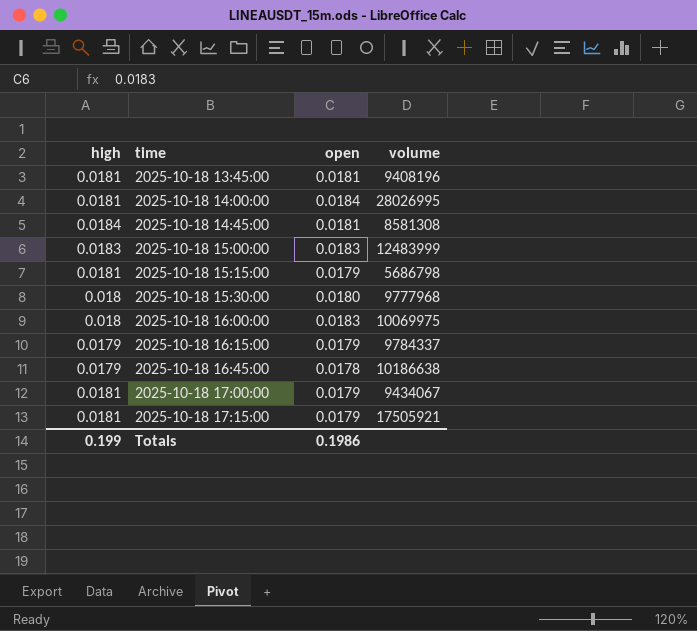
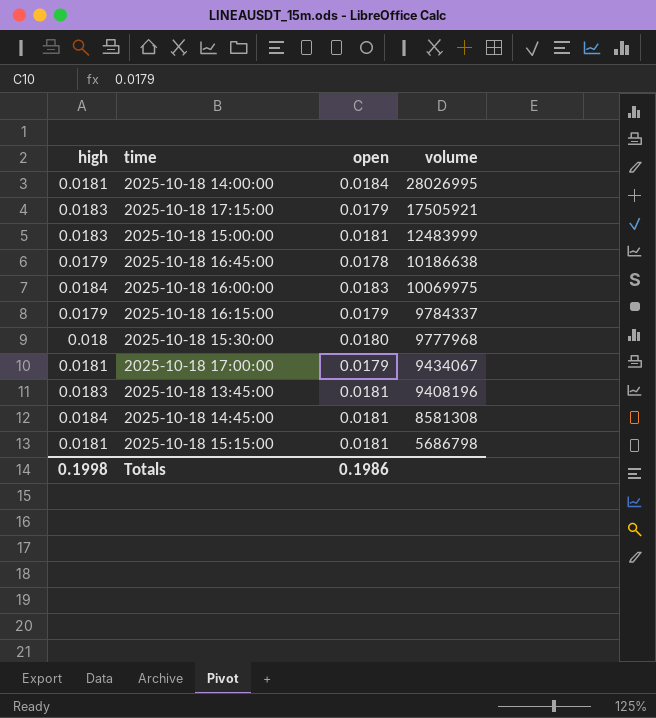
row order: time ascending -> volume descending
2025-10-18 17:15:00 | high: 0.0181 -> 0.0183
2025-10-18 15:00:00 | open: 0.0183 -> 0.0181
2025-10-18 16:00:00 | high: 0.018 -> 0.0184
2025-10-18 13:45:00 | high: 0.0181 -> 0.0183
2025-10-18 15:15:00 | open: 0.0179 -> 0.0181
Totals | high: 0.199 -> 0.1998

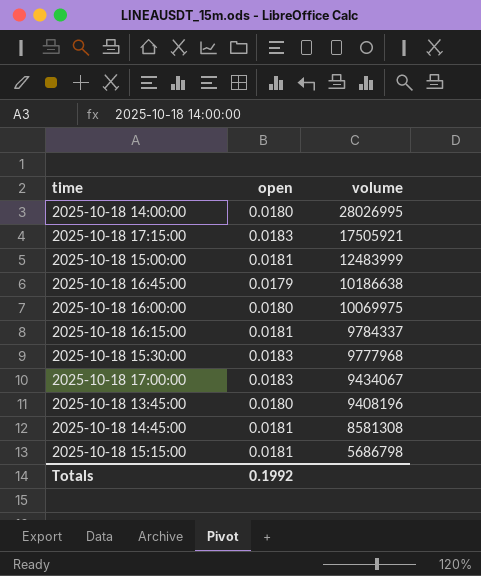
column high | position: 1 -> none
2025-10-18 14:00:00 | open: 0.0184 -> 0.0180
2025-10-18 17:15:00 | open: 0.0179 -> 0.0183
2025-10-18 16:45:00 | open: 0.0178 -> 0.0179
2025-10-18 16:00:00 | open: 0.0183 -> 0.0180
2025-10-18 16:15:00 | open: 0.0179 -> 0.0181
2025-10-18 15:30:00 | open: 0.0180 -> 0.0183
2025-10-18 17:00:00 | open: 0.0179 -> 0.0183
2025-10-18 13:45:00 | open: 0.0181 -> 0.0180
Totals | open: 0.1986 -> 0.1992

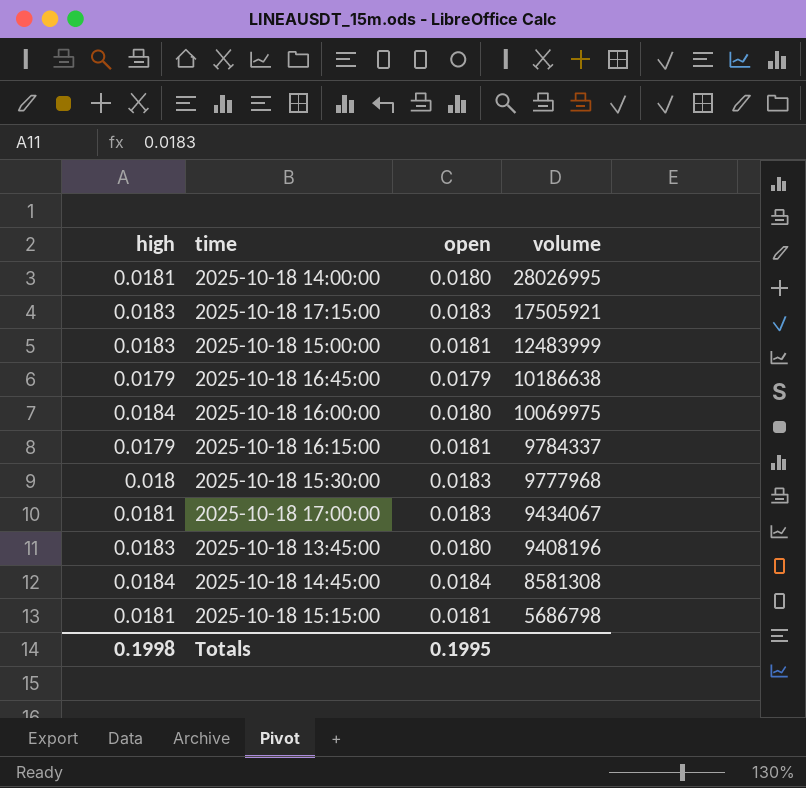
column high | position: none -> 1
2025-10-18 14:45:00 | open: 0.0181 -> 0.0184
Totals | open: 0.1992 -> 0.1995

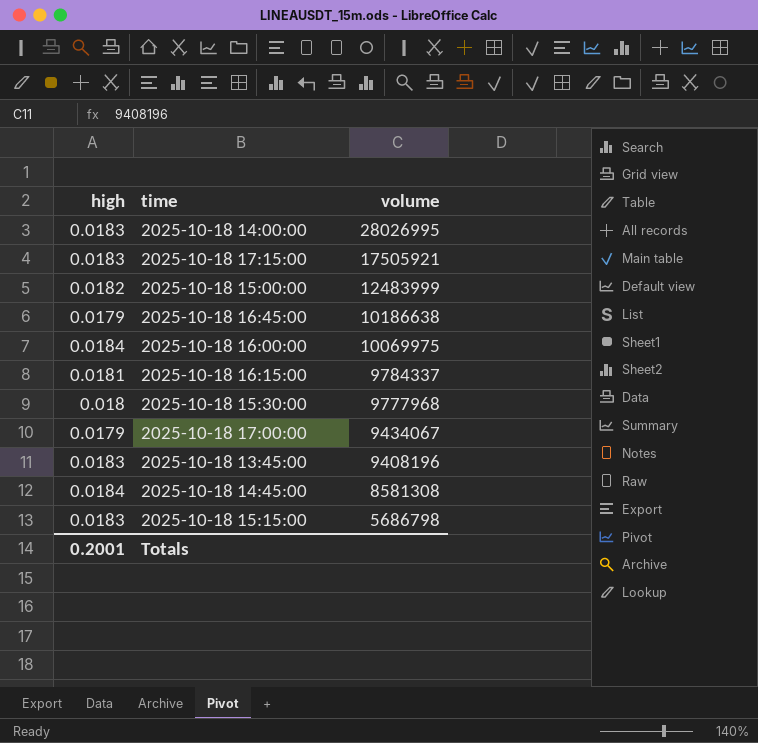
column open | position: 3 -> none
2025-10-18 14:00:00 | high: 0.0181 -> 0.0183
2025-10-18 15:00:00 | high: 0.0183 -> 0.0182
2025-10-18 16:15:00 | high: 0.0179 -> 0.0181
2025-10-18 17:00:00 | high: 0.0181 -> 0.0179
2025-10-18 15:15:00 | high: 0.0181 -> 0.0183
Totals | high: 0.1998 -> 0.2001

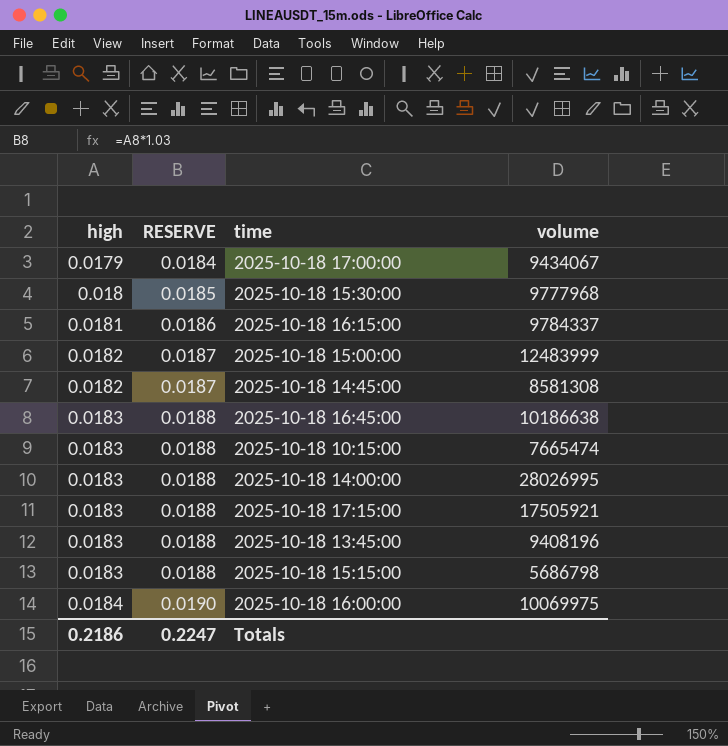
row order: volume descending -> high ascending
column RESERVE | formula: none -> [high] * 1.03
2025-10-18 14:45:00 | high: 0.0184 -> 0.0182
2025-10-18 16:45:00 | high: 0.0179 -> 0.0183
row 2025-10-18 10:15:00: none -> 0.0183 | 0.0188 | 7665474
Totals | high: 0.2001 -> 0.2186

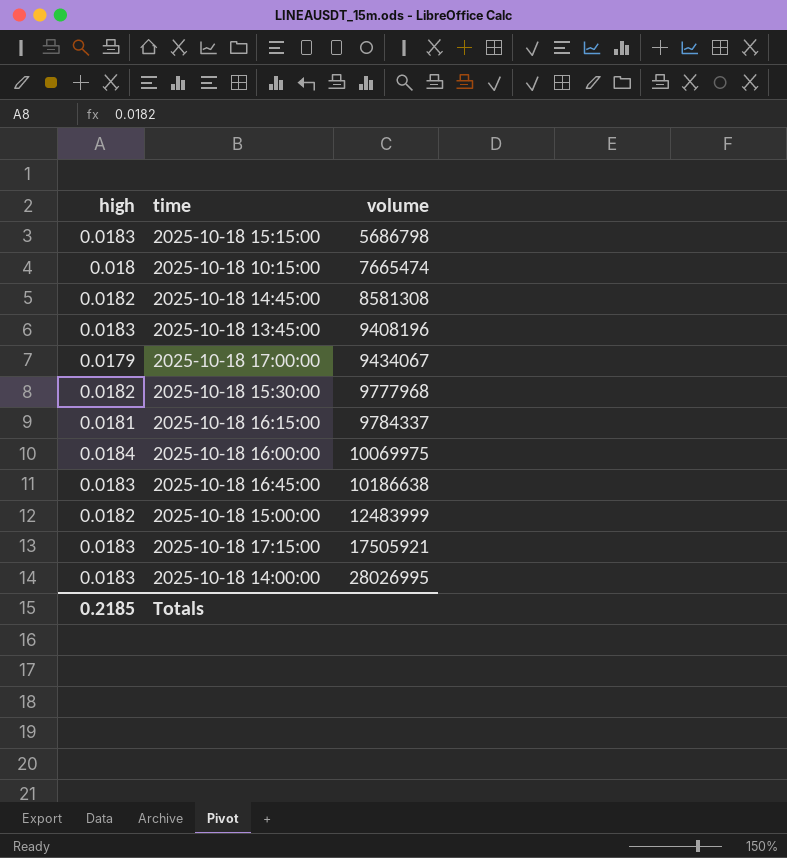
row order: high ascending -> volume ascending
column RESERVE | formula: [high] * 1.03 -> none
2025-10-18 10:15:00 | high: 0.0183 -> 0.018
2025-10-18 15:30:00 | high: 0.018 -> 0.0182
Totals | high: 0.2186 -> 0.2185

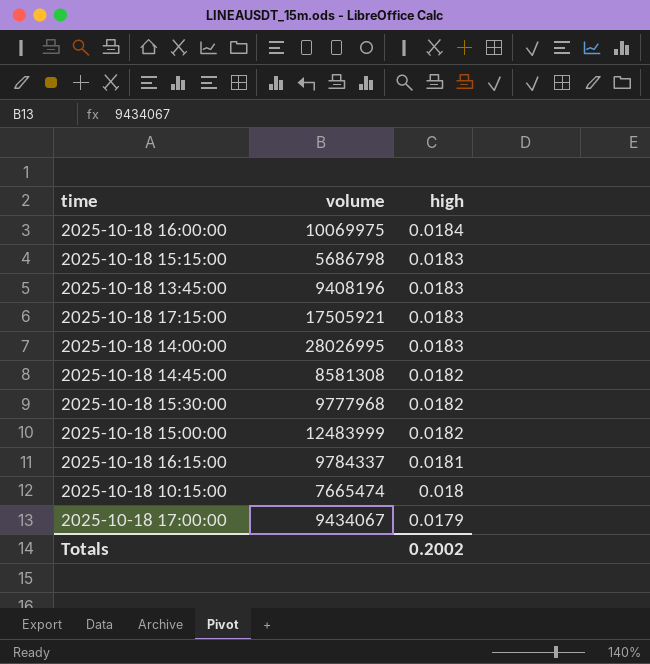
row order: volume ascending -> high descending
column high | position: 1 -> 3
row 2025-10-18 16:45:00: 0.0183 | 10186638 -> none
Totals | high: 0.2185 -> 0.2002

